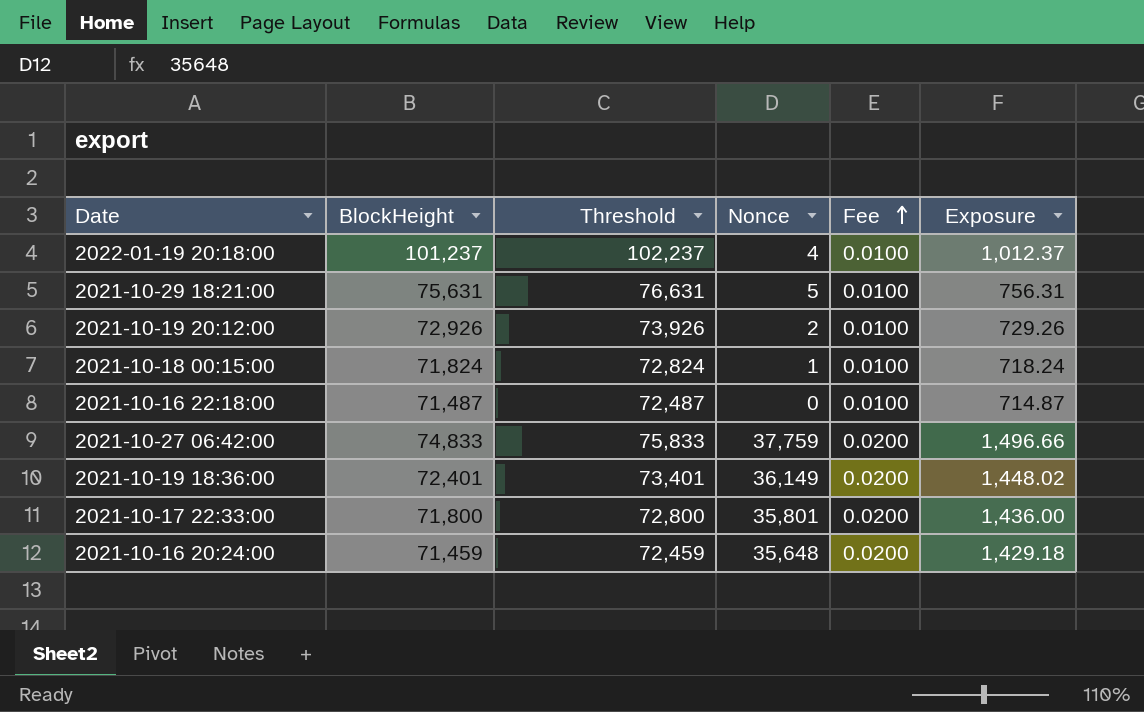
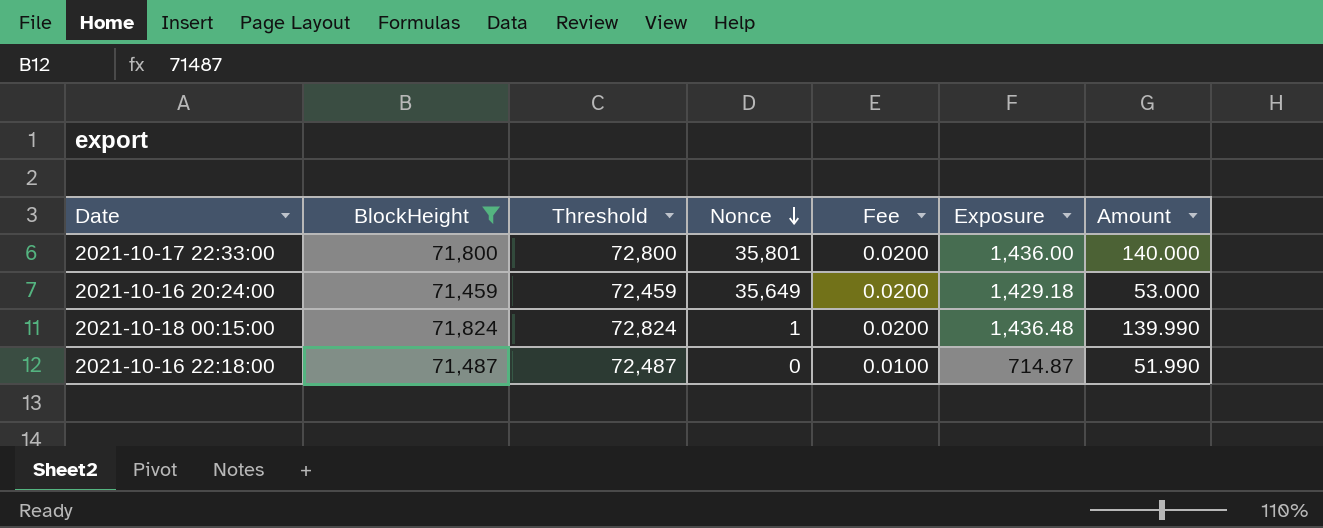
filter: none -> BlockHeight <= 71,824
row order: Fee ascending -> Nonce descending
column Amount | position: none -> 7
2021-10-16 20:24:00 | Nonce: 35,648 -> 35,649
2021-10-18 00:15:00 | Fee: 0.0100 -> 0.0200
2021-10-18 00:15:00 | Exposure: 718.24 -> 1,436.48

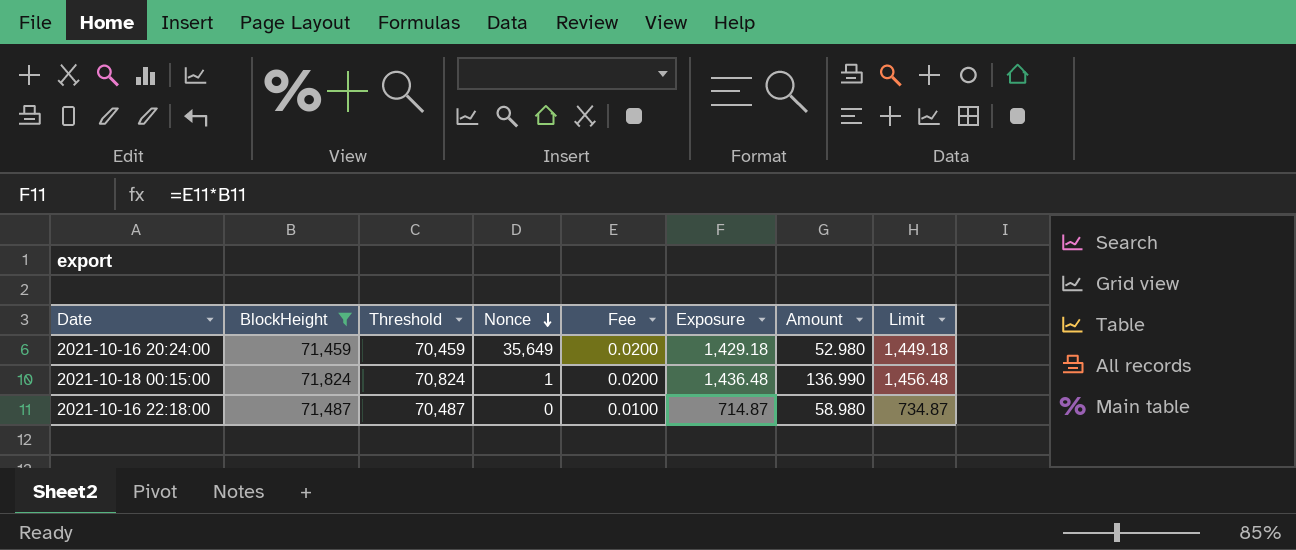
column Threshold | formula: [BlockHeight] + 1000 -> [BlockHeight] - 1000
column Limit | formula: none -> [Exposure] + 20
row 2021-10-17 22:33:00: 71,800 | 72,800 | 35,801 | 0.0200 | 1,436.00 | 140.000 -> none
2021-10-16 20:24:00 | Amount: 53.000 -> 52.980
2021-10-18 00:15:00 | Amount: 139.990 -> 136.990
2021-10-16 22:18:00 | Amount: 51.990 -> 58.980

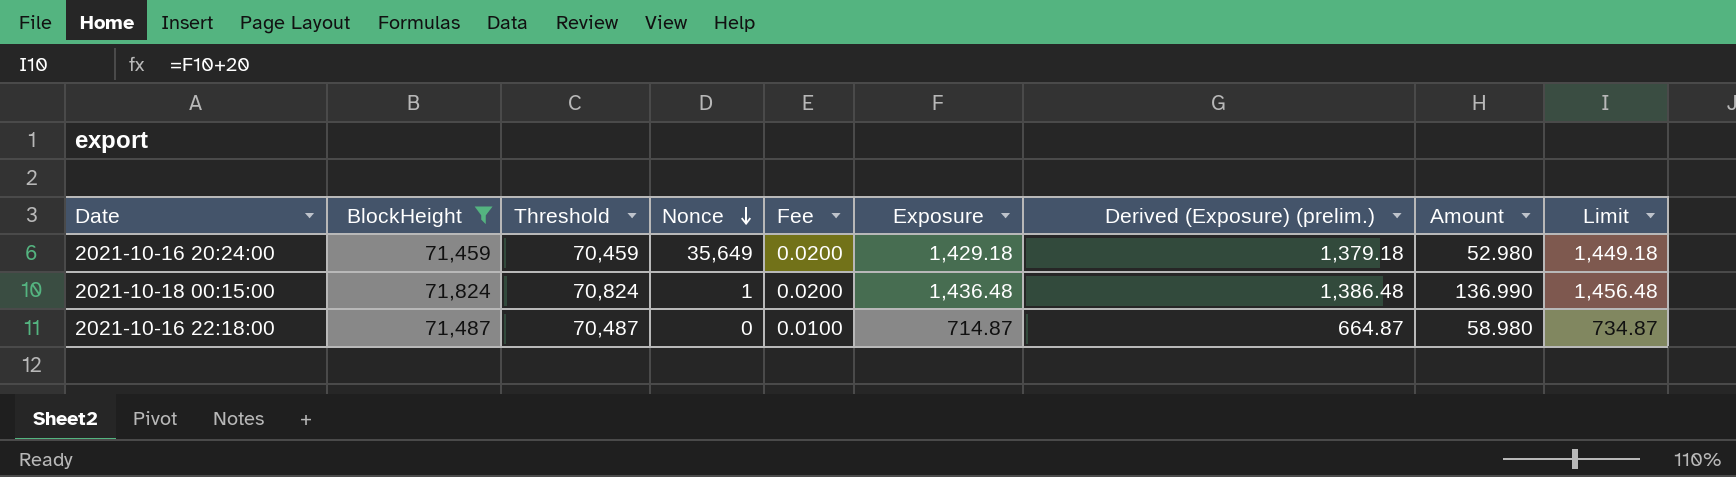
column Derived (Exposure) (prelim.) | formula: none -> [Exposure] - 50

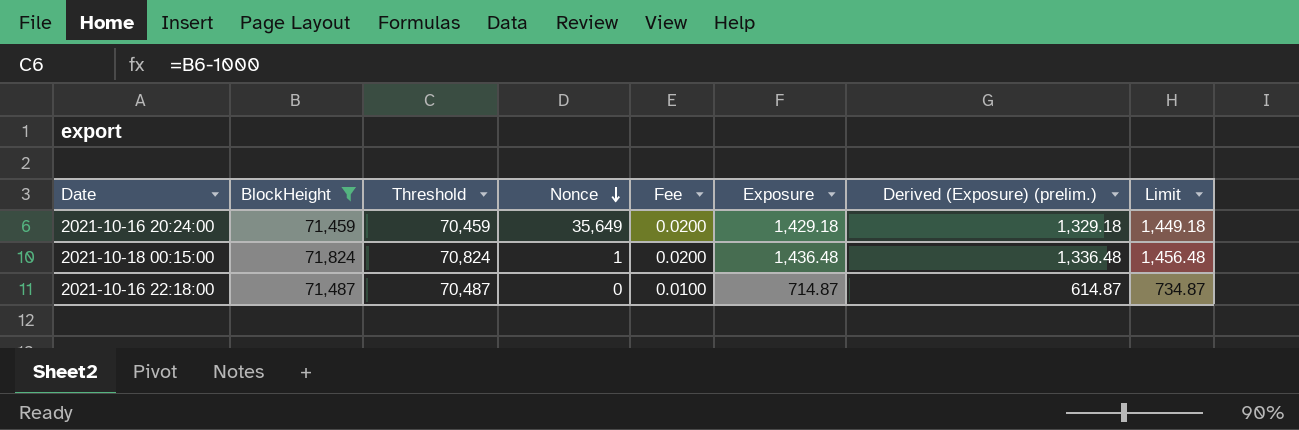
column Amount | position: 8 -> none
column Derived (Exposure) (prelim.) | formula: [Exposure] - 50 -> [Exposure] - 100

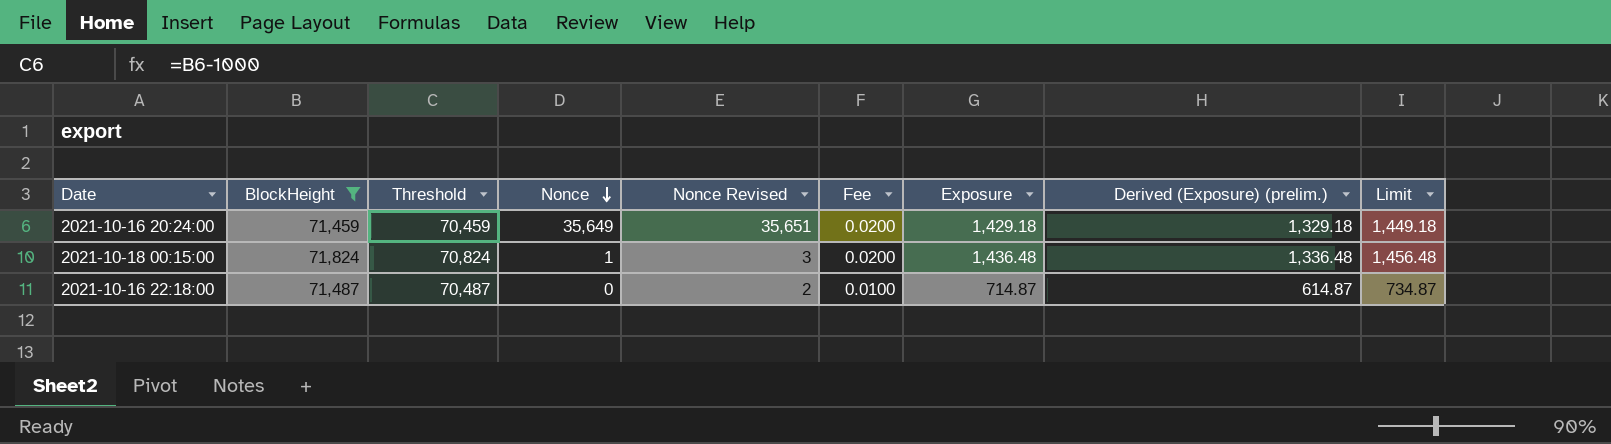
column Nonce Revised | formula: none -> [Nonce] + 2

